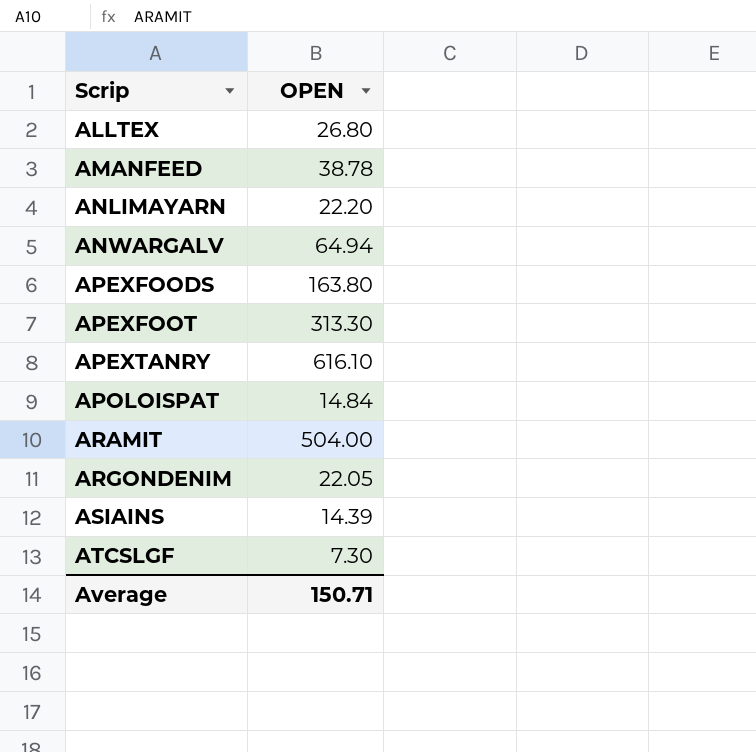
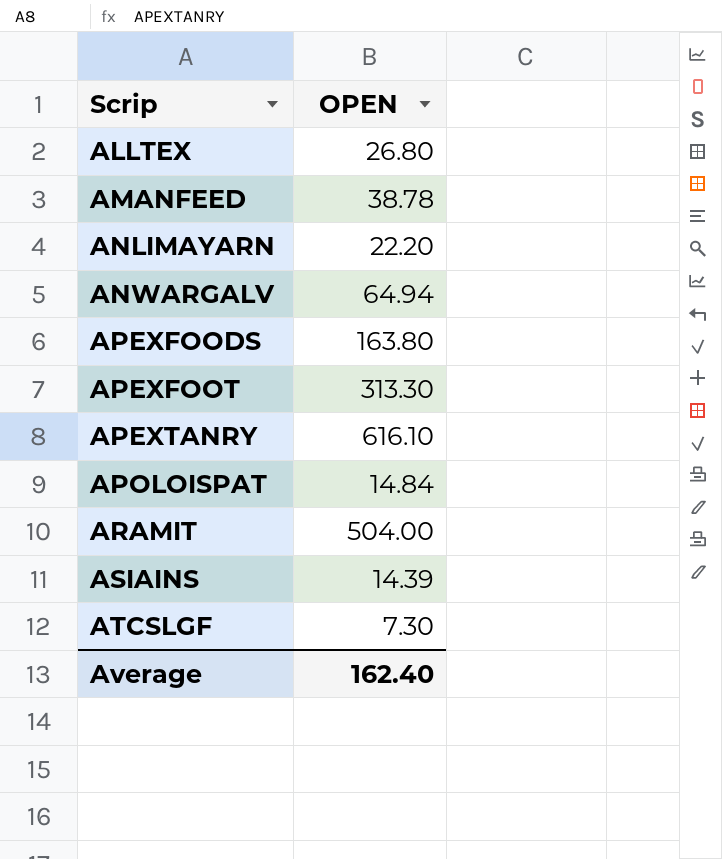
row ARGONDENIM: 22.05 -> none
Average | OPEN: 150.71 -> 162.40

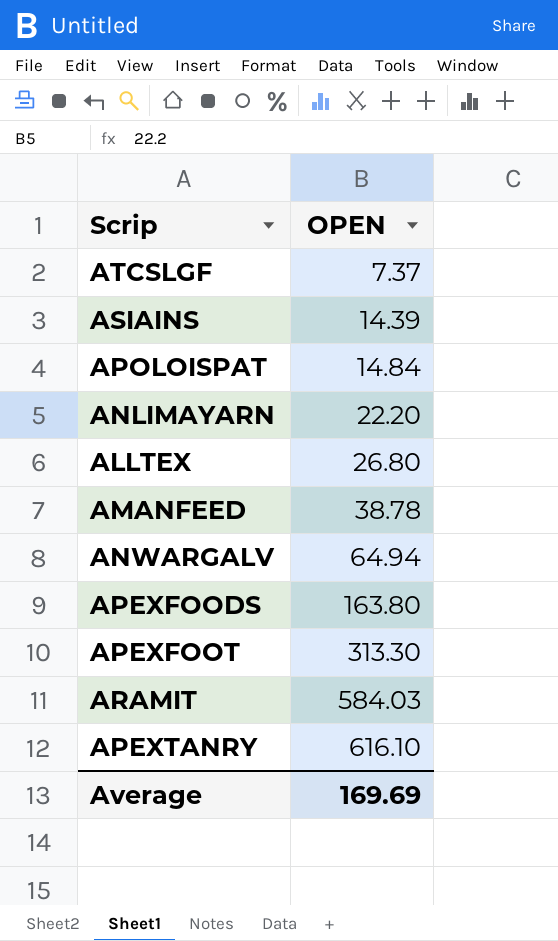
row order: Scrip ascending -> OPEN ascending
ATCSLGF | OPEN: 7.30 -> 7.37
ARAMIT | OPEN: 504.00 -> 584.03
Average | OPEN: 162.40 -> 169.69

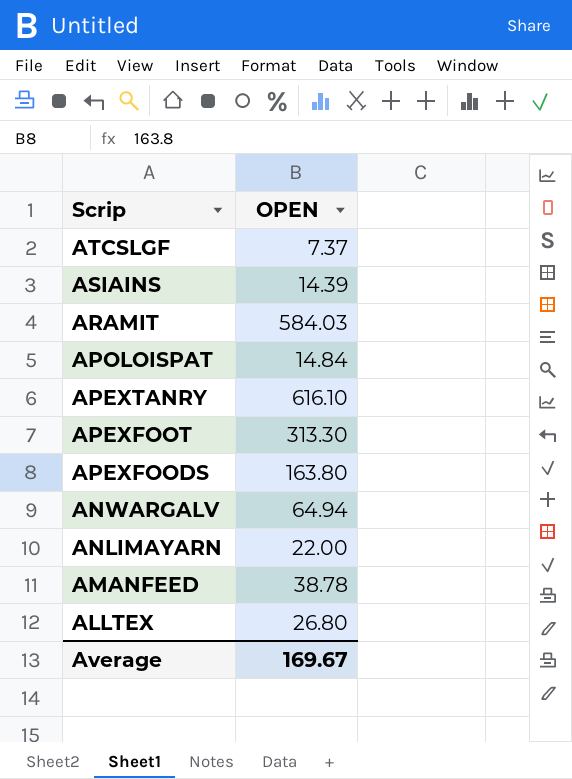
row order: OPEN ascending -> Scrip descending
ANLIMAYARN | OPEN: 22.20 -> 22.00
Average | OPEN: 169.69 -> 169.67

